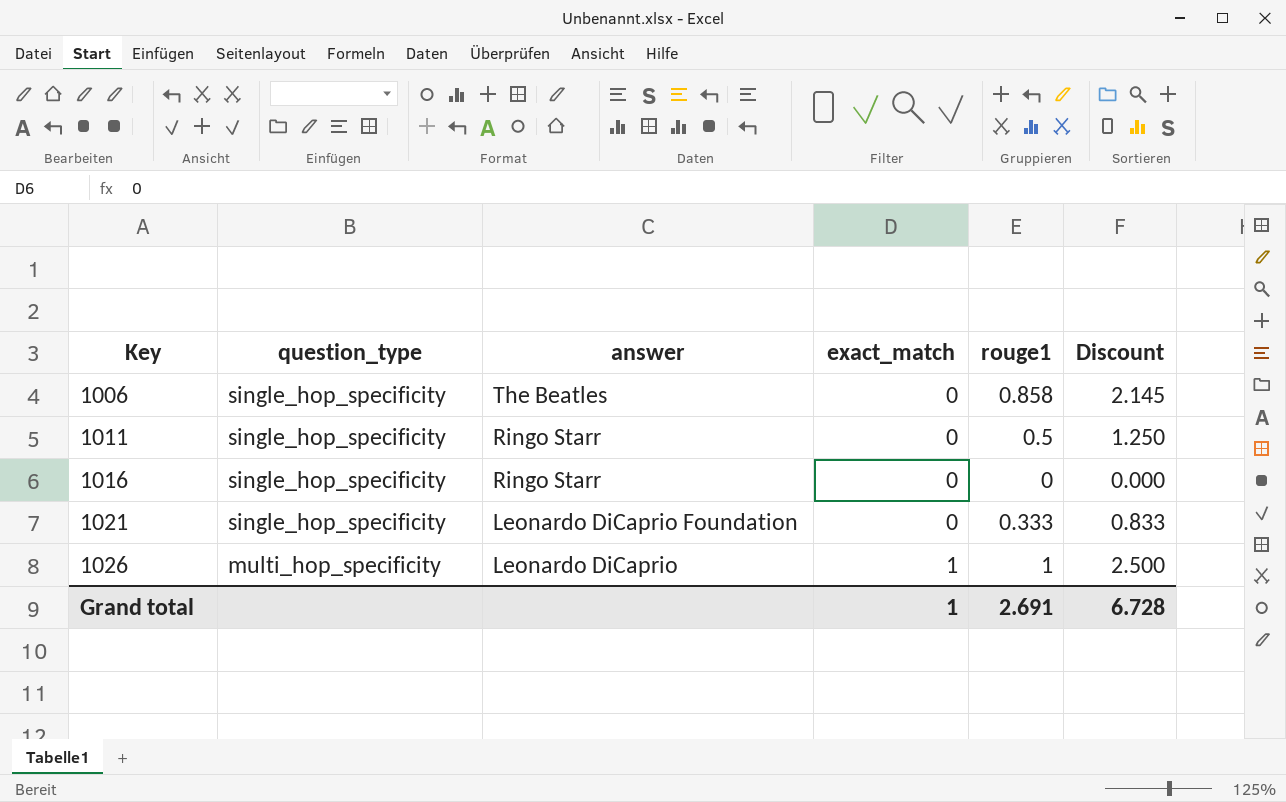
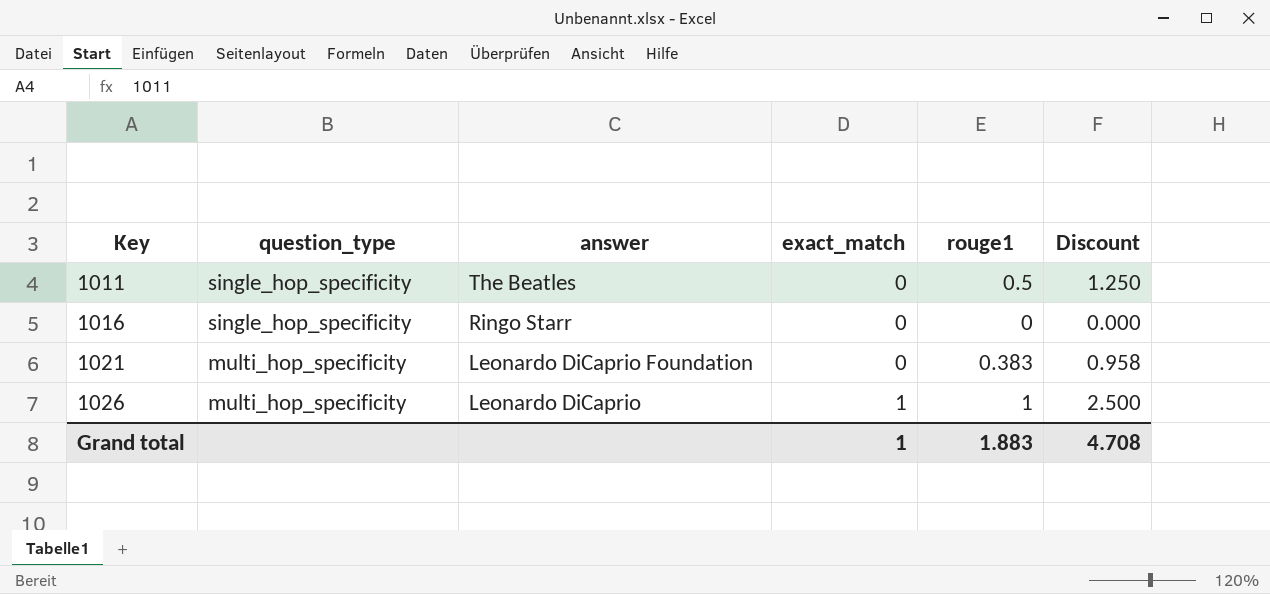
row 1006: single_hop_specificity | The Beatles | 0 | 0.858 | 2.145 -> none
1011 | answer: Ringo Starr -> The Beatles
1021 | question_type: single_hop_specificity -> multi_hop_specificity
1021 | rouge1: 0.333 -> 0.383
1021 | Discount: 0.833 -> 0.958
Grand total | rouge1: 2.691 -> 1.883
Grand total | Discount: 6.728 -> 4.708

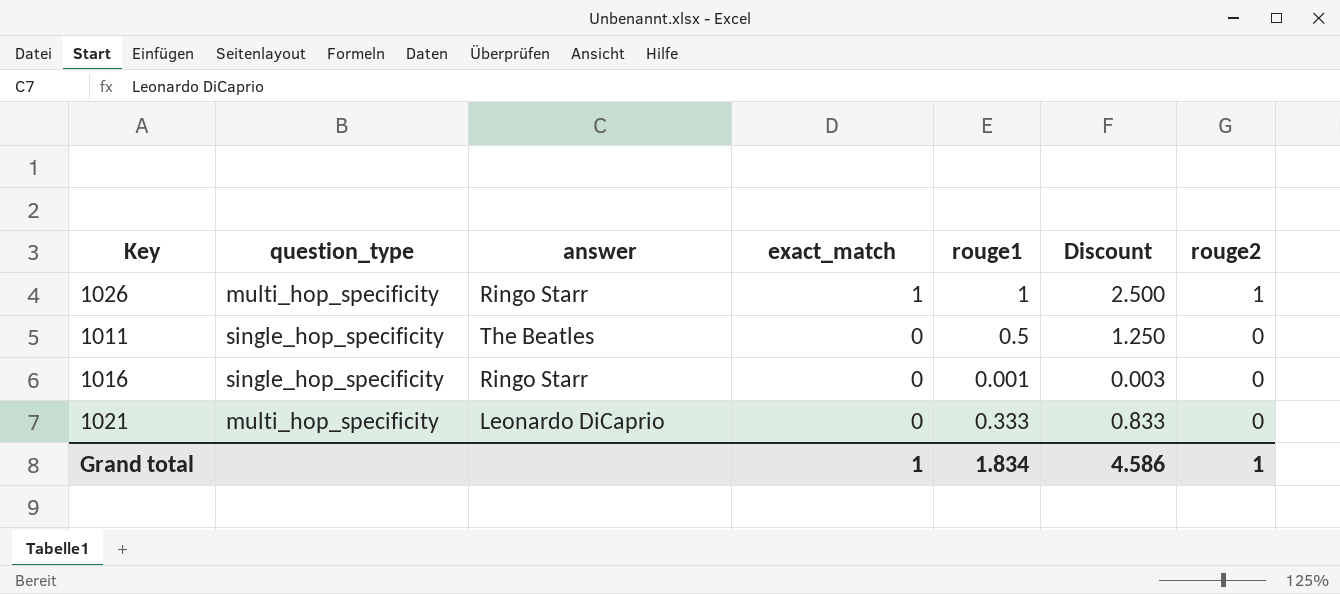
row order: Key ascending -> exact_match descending
column rouge2 | position: none -> 7
1026 | answer: Leonardo DiCaprio -> Ringo Starr
1016 | rouge1: 0 -> 0.001
1016 | Discount: 0.000 -> 0.003
1021 | answer: Leonardo DiCaprio Foundation -> Leonardo DiCaprio
1021 | rouge1: 0.383 -> 0.333
1021 | Discount: 0.958 -> 0.833
Grand total | rouge1: 1.883 -> 1.834
Grand total | Discount: 4.708 -> 4.586

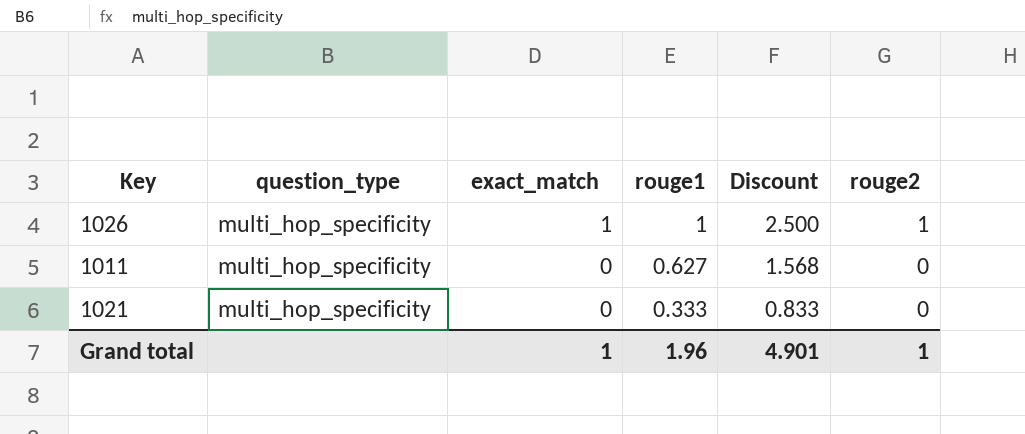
column answer | position: 3 -> none
row 1016: single_hop_specificity | Ringo Starr | 0 | 0.001 | 0.003 | 0 -> none
1011 | question_type: single_hop_specificity -> multi_hop_specificity
1011 | rouge1: 0.5 -> 0.627
1011 | Discount: 1.250 -> 1.568
Grand total | rouge1: 1.834 -> 1.96
Grand total | Discount: 4.586 -> 4.901

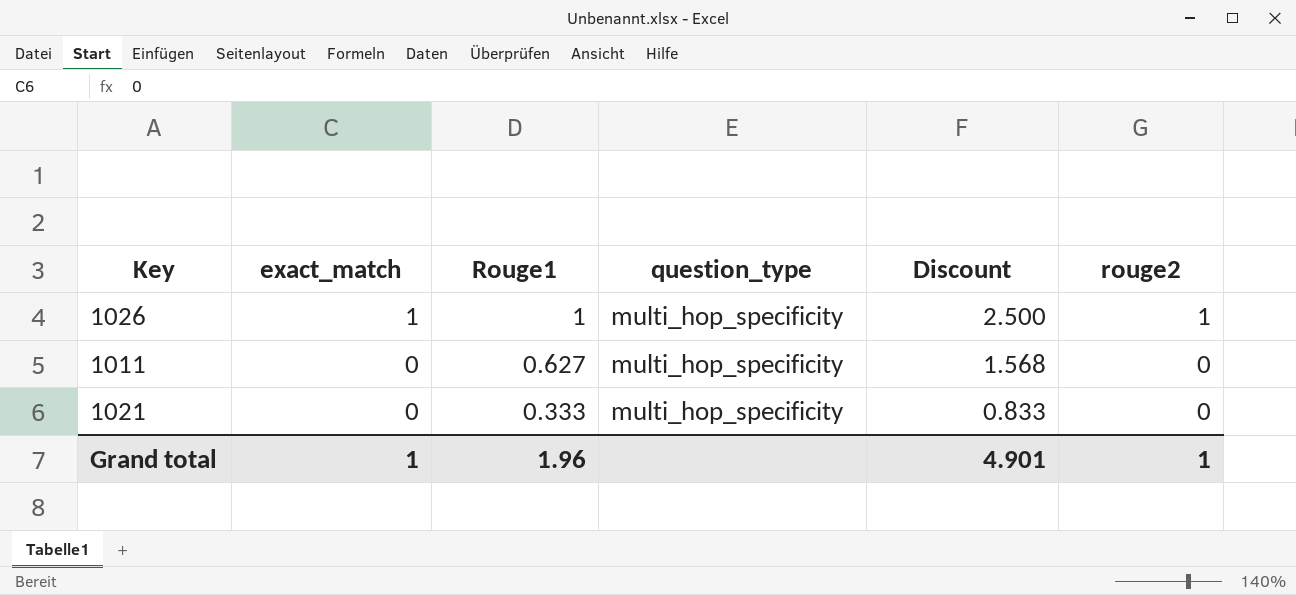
column name: rouge1 -> Rouge1
column question_type | position: 2 -> 4

